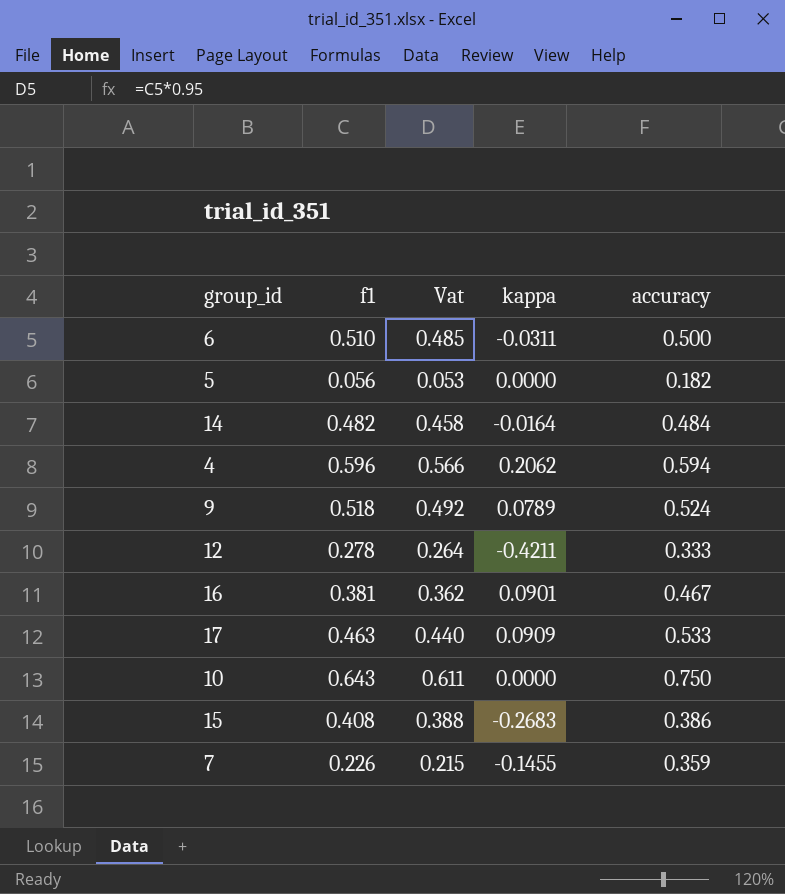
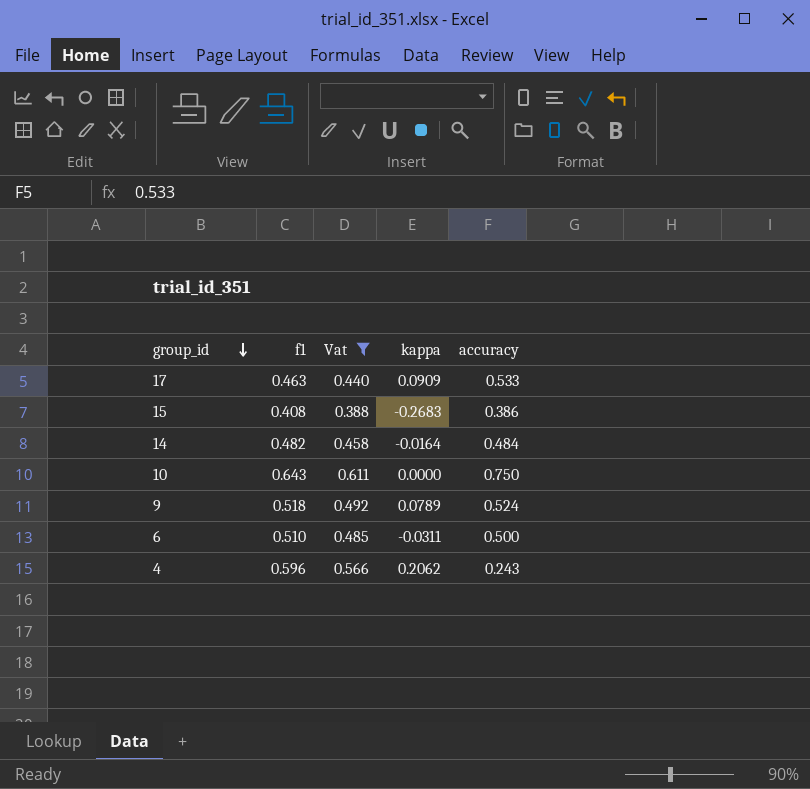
filter: none -> Vat >= 0.388
row order: none -> group_id descending
4 | accuracy: 0.594 -> 0.243

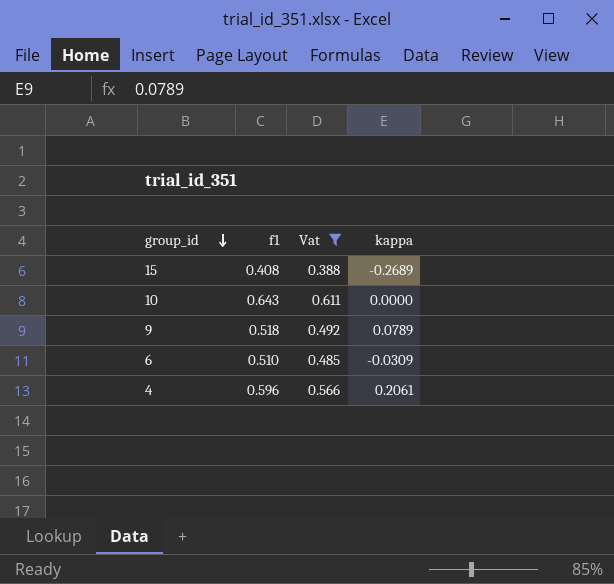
column accuracy | position: 5 -> none
row 17: 0.463 | 0.440 | 0.0909 | 0.533 -> none
row 14: 0.482 | 0.458 | -0.0164 | 0.484 -> none
15 | kappa: -0.2683 -> -0.2689
6 | kappa: -0.0311 -> -0.0309
4 | kappa: 0.2062 -> 0.2061

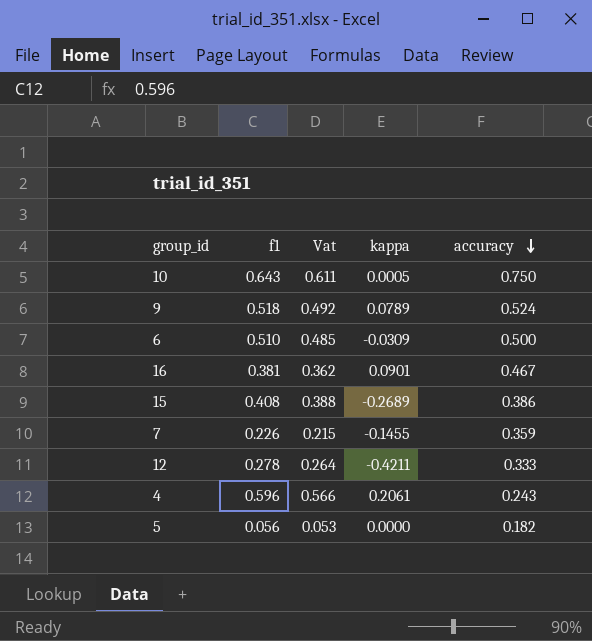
filter: Vat >= 0.388 -> none
row order: group_id descending -> accuracy descending
column accuracy | position: none -> 5
10 | kappa: 0.0000 -> 0.0005

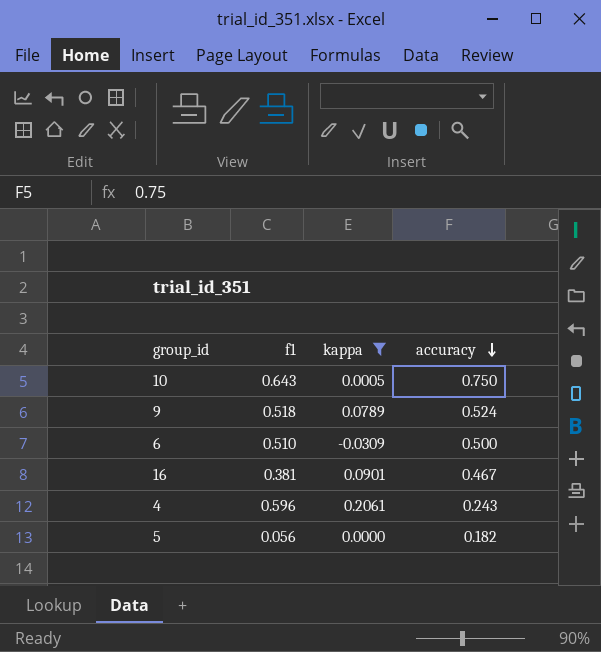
filter: none -> kappa >= -0.0309
column Vat | formula: [f1] * 0.95 -> none

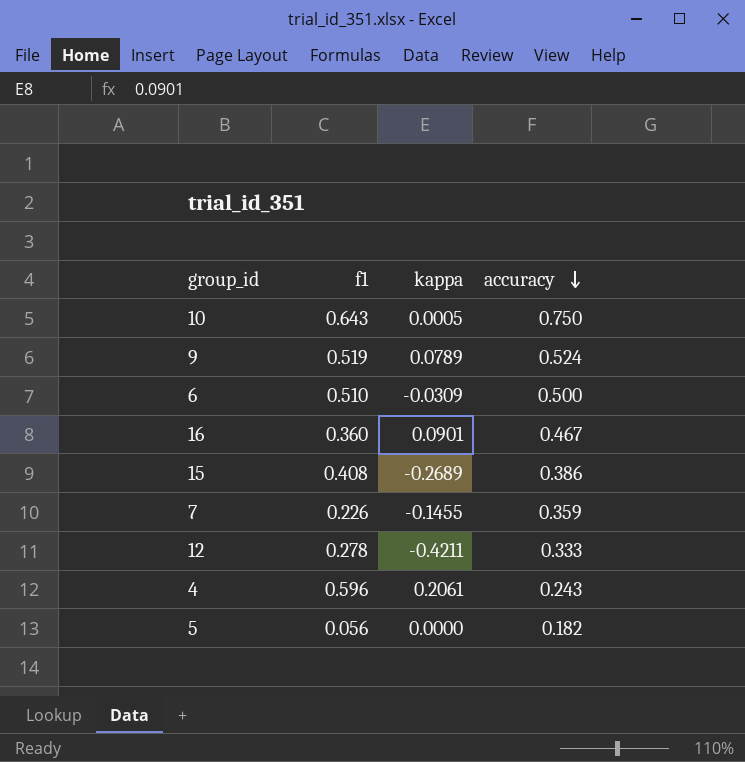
filter: kappa >= -0.0309 -> none
9 | f1: 0.518 -> 0.519
16 | f1: 0.381 -> 0.360

